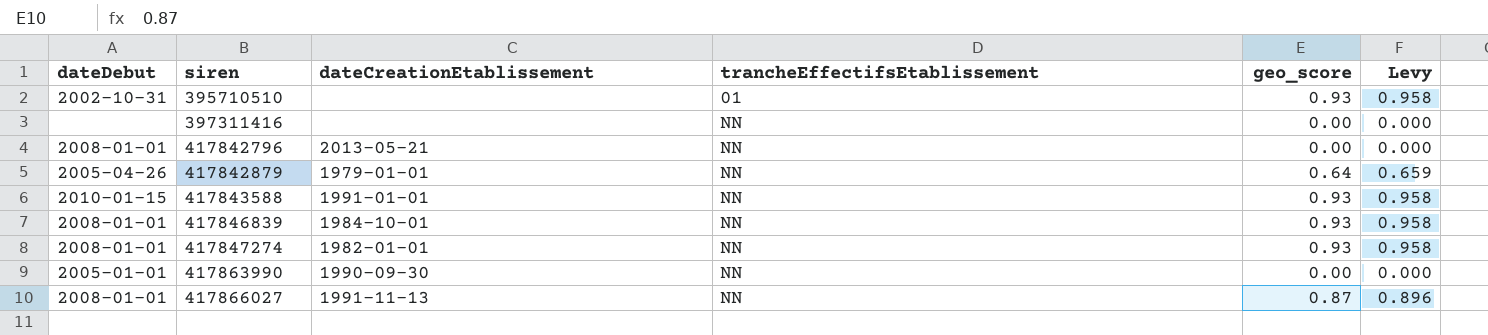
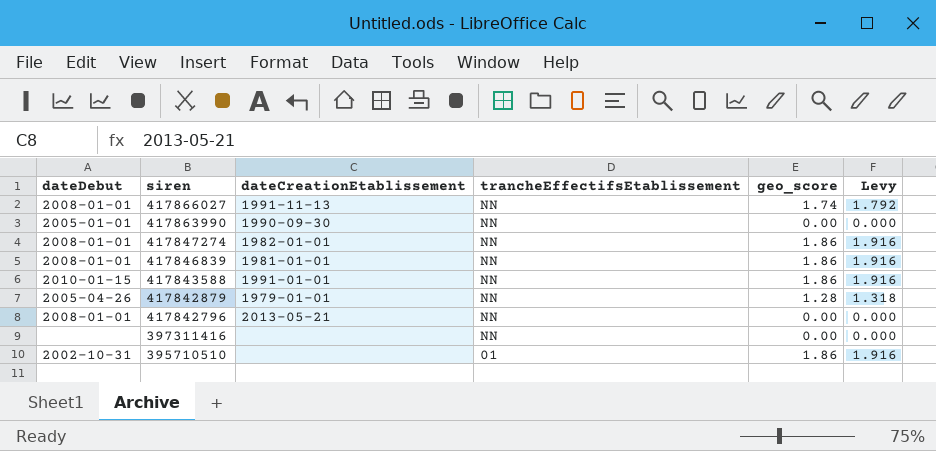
row order: siren ascending -> siren descending
417866027 | geo_score: 0.87 -> 1.74
417866027 | Levy: 0.896 -> 1.792
417847274 | geo_score: 0.93 -> 1.86
417847274 | Levy: 0.958 -> 1.916
417846839 | dateCreationEtablissement: 1984-10-01 -> 1981-01-01
417846839 | geo_score: 0.93 -> 1.86
417846839 | Levy: 0.958 -> 1.916
417843588 | geo_score: 0.93 -> 1.86
417843588 | Levy: 0.958 -> 1.916
417842879 | geo_score: 0.64 -> 1.28
417842879 | Levy: 0.659 -> 1.318
395710510 | geo_score: 0.93 -> 1.86
395710510 | Levy: 0.958 -> 1.916

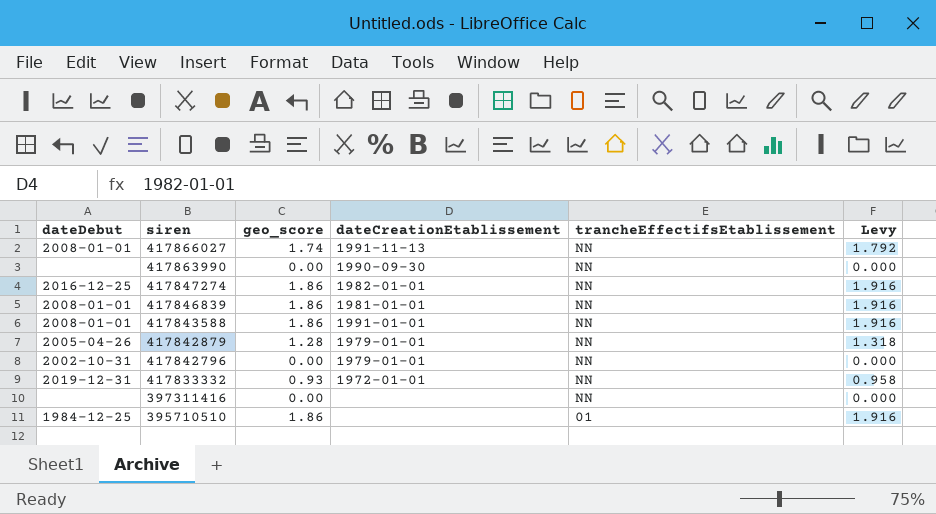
column geo_score | position: 5 -> 3
417863990 | dateDebut: 2005-01-01 -> none
417847274 | dateDebut: 2008-01-01 -> 2016-12-25
417843588 | dateDebut: 2010-01-15 -> 2008-01-01
417842796 | dateDebut: 2008-01-01 -> 2002-10-31
417842796 | dateCreationEtablissement: 2013-05-21 -> 1979-01-01
row 417833332: none -> 2019-12-31 | 0.93 | 1972-01-01 | NN | 0.958
395710510 | dateDebut: 2002-10-31 -> 1984-12-25

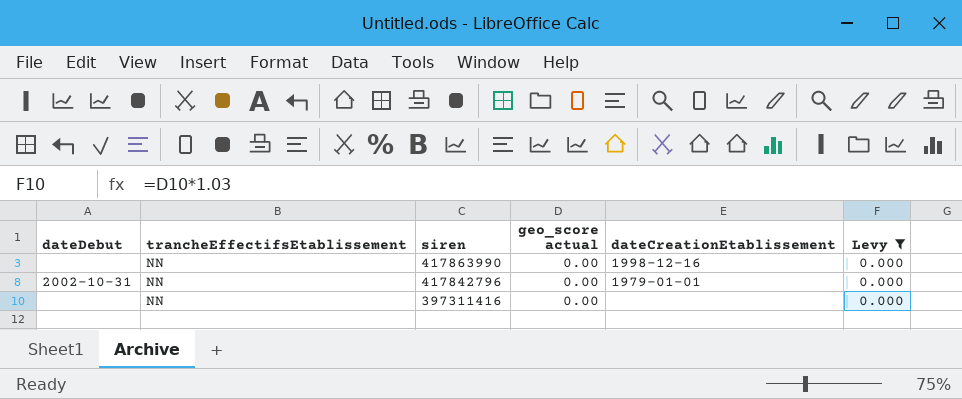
filter: none -> Levy = 0.000
column trancheEffectifsEtablissement | position: 5 -> 2
column name: geo_score -> geo_score actual
417863990 | dateCreationEtablissement: 1990-09-30 -> 1998-12-16

